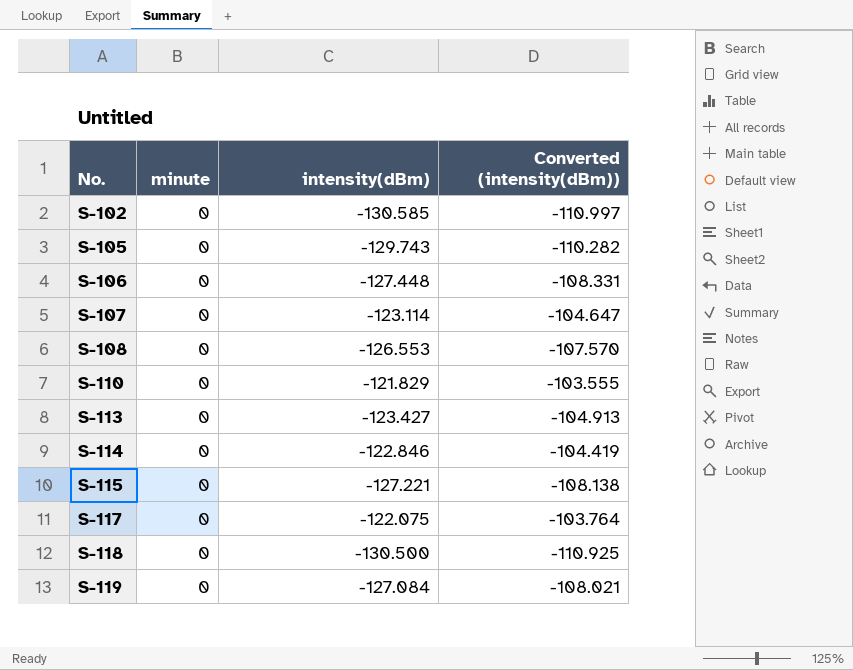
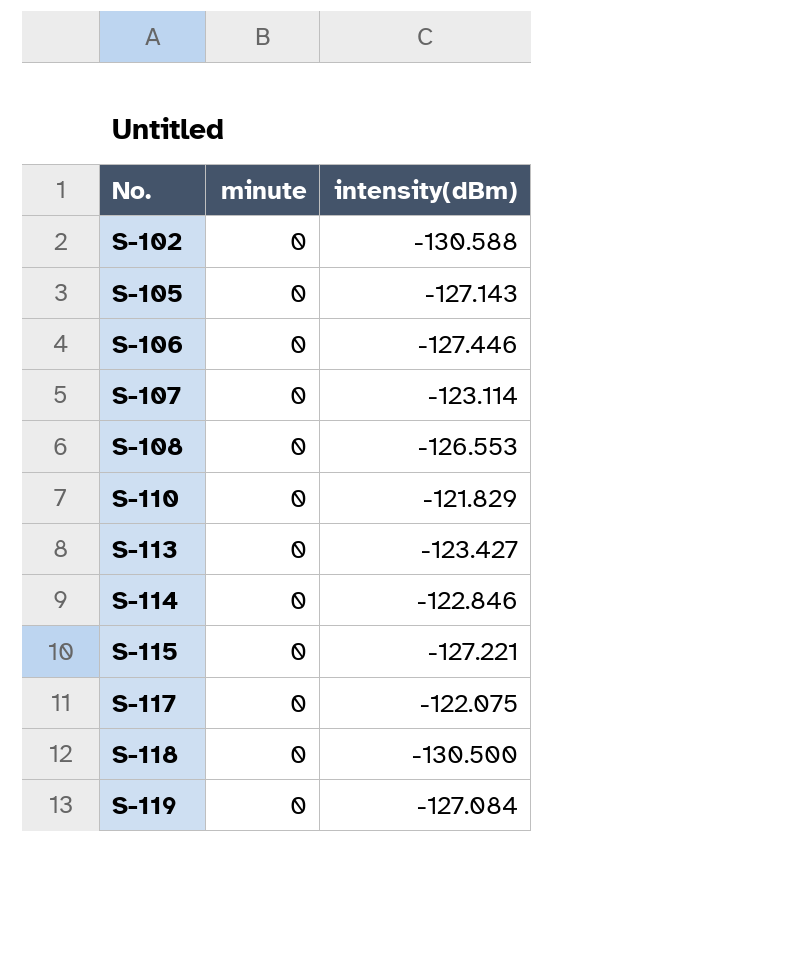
column Converted (intensity(dBm)) | formula: [intensity(dBm)] * 0.85 -> none
S-102 | intensity(dBm): -130.585 -> -130.588
S-105 | intensity(dBm): -129.743 -> -127.143
S-106 | intensity(dBm): -127.448 -> -127.446

